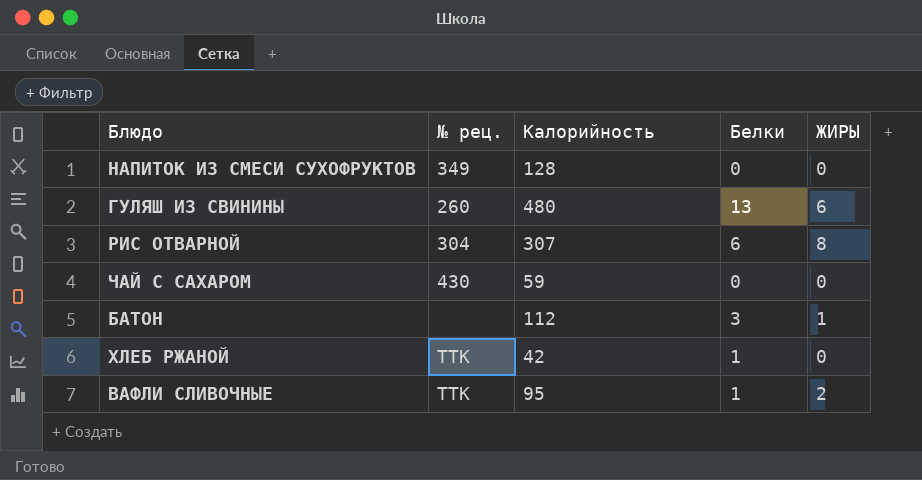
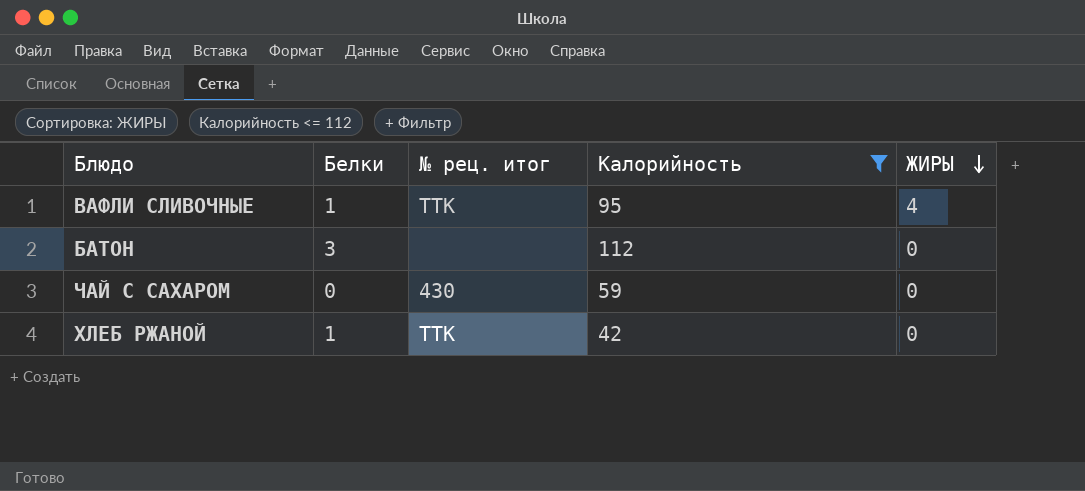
filter: none -> Калорийность <= 112
row order: none -> ЖИРЫ descending
column Белки | position: 4 -> 2
column name: № рец. -> № рец. итог
ВАФЛИ СЛИВОЧНЫЕ | ЖИРЫ: 2 -> 4
БАТОН | ЖИРЫ: 1 -> 0

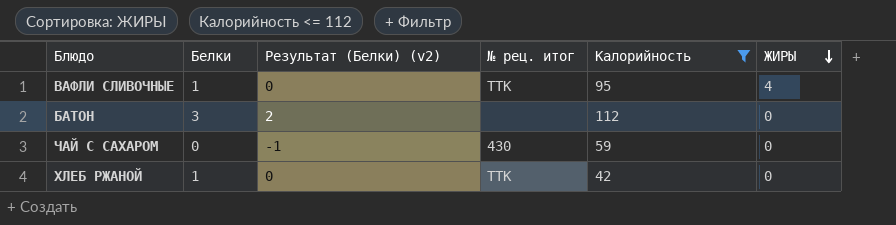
column Результат (Белки) (v2) | formula: none -> [Белки] - 1

